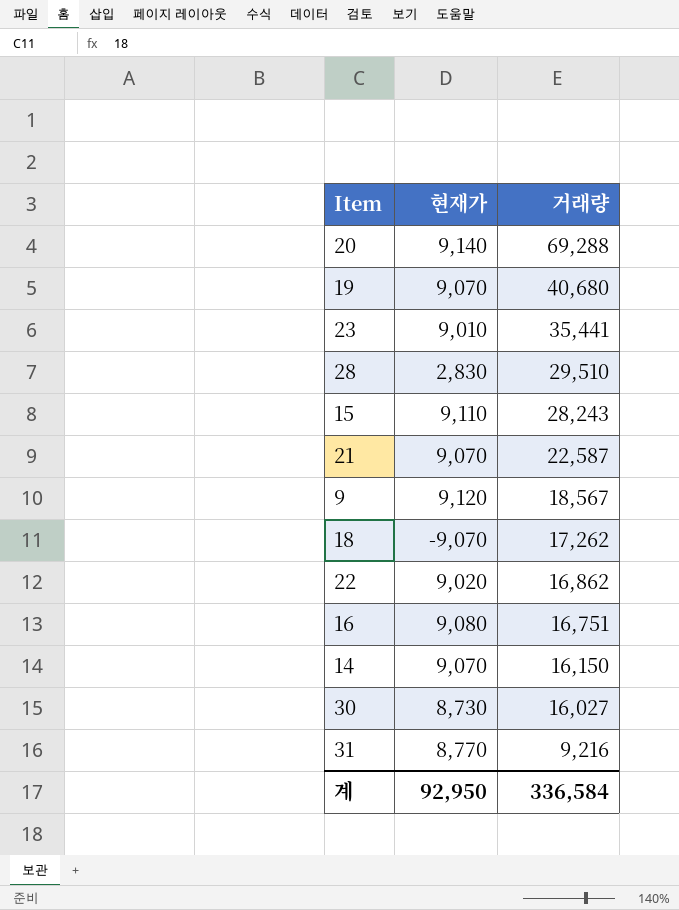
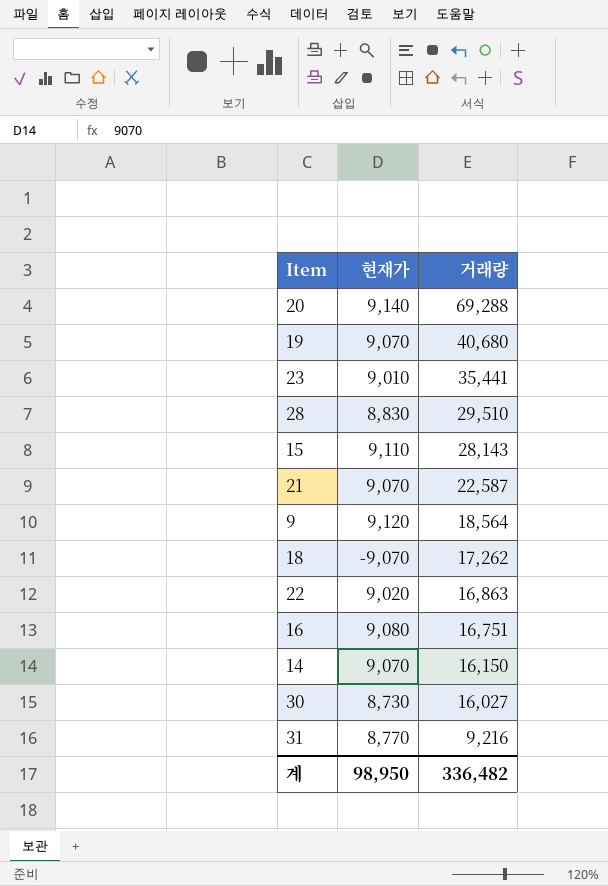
28 | 현재가: 2,830 -> 8,830
15 | 거래량: 28,243 -> 28,143
9 | 거래량: 18,567 -> 18,564
22 | 거래량: 16,862 -> 16,863
계 | 현재가: 92,950 -> 98,950
계 | 거래량: 336,584 -> 336,482

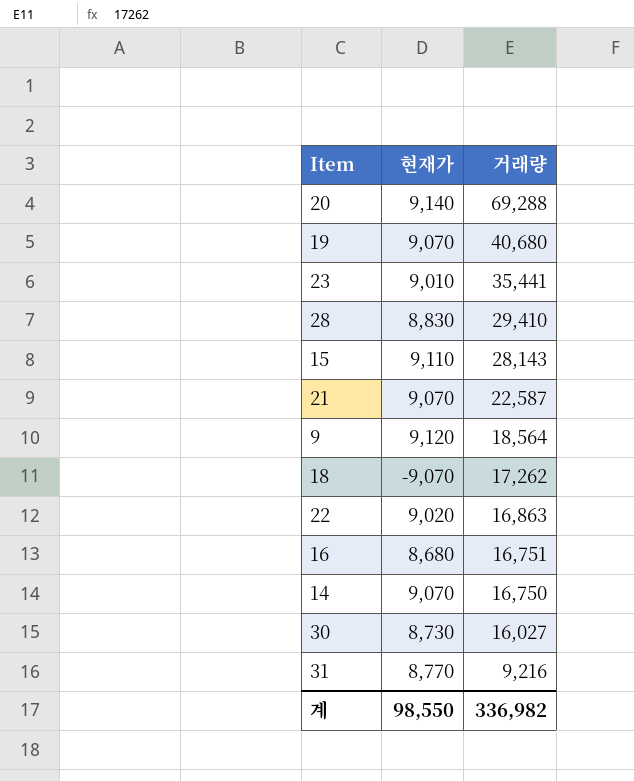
28 | 거래량: 29,510 -> 29,410
16 | 현재가: 9,080 -> 8,680
14 | 거래량: 16,150 -> 16,750
계 | 현재가: 98,950 -> 98,550
계 | 거래량: 336,482 -> 336,982

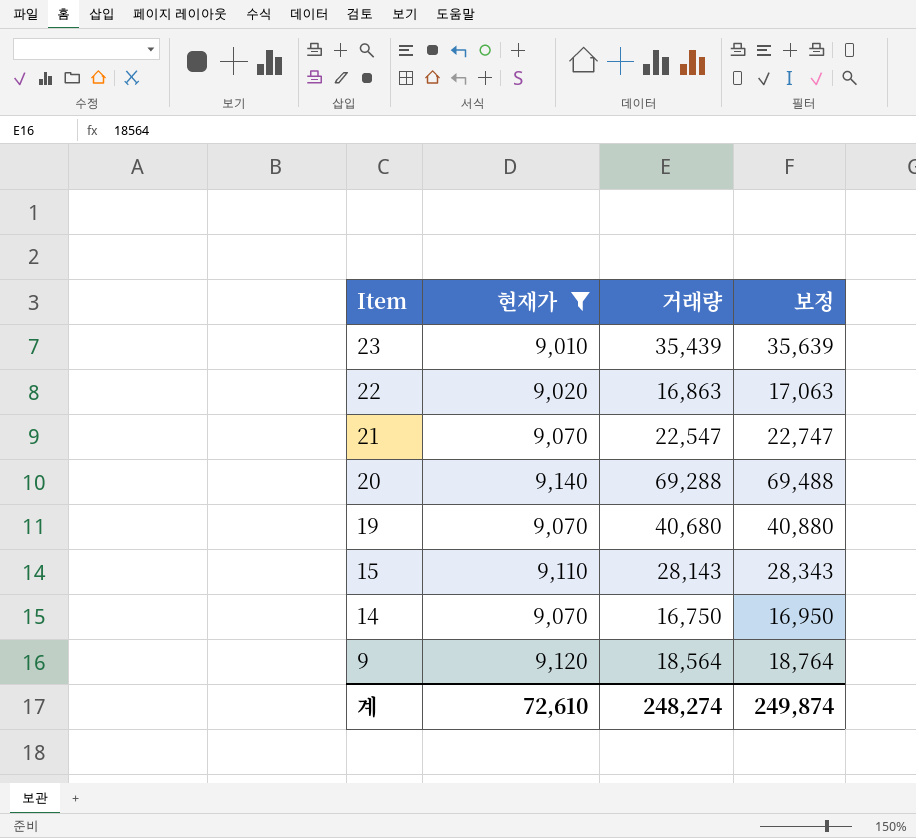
filter: none -> 현재가 >= 9,010
row order: 거래량 descending -> Item descending
column 보정 | formula: none -> [거래량] + 200
23 | 거래량: 35,441 -> 35,439
21 | 거래량: 22,587 -> 22,547
계 | 현재가: 98,550 -> 72,610
계 | 거래량: 336,982 -> 248,274

